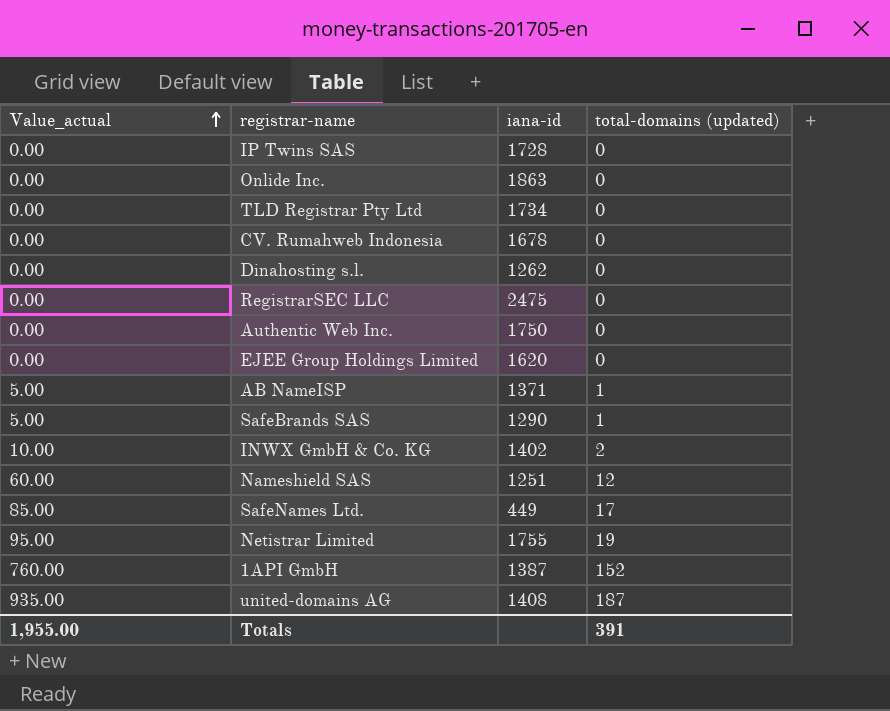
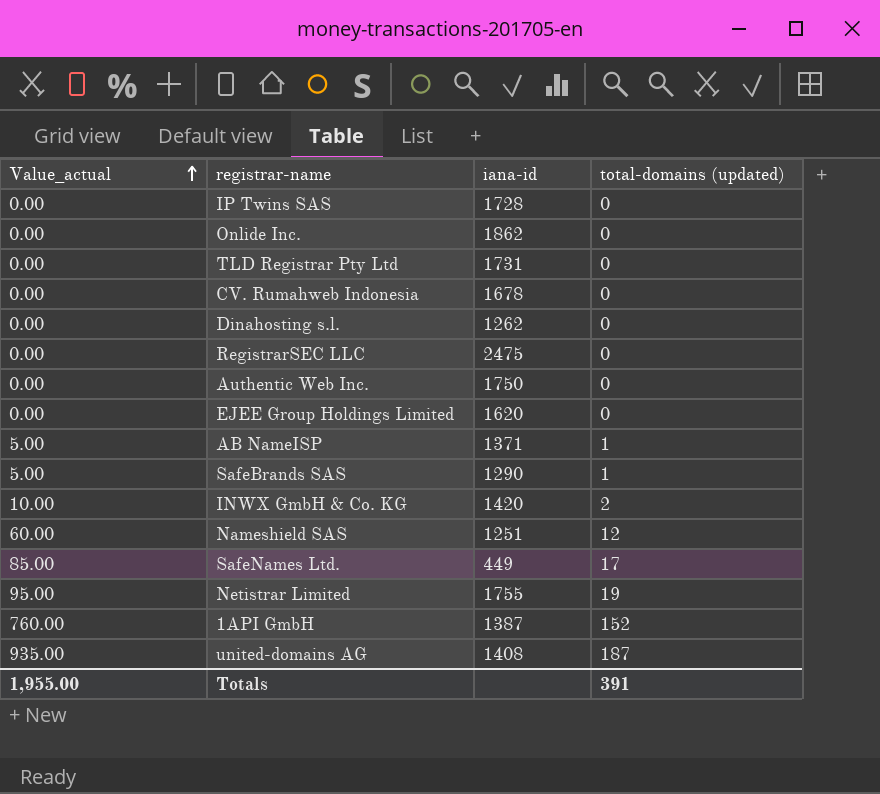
Onlide Inc. | iana-id: 1863 -> 1862
TLD Registrar Pty Ltd | iana-id: 1734 -> 1731
INWX GmbH & Co. KG | iana-id: 1402 -> 1420

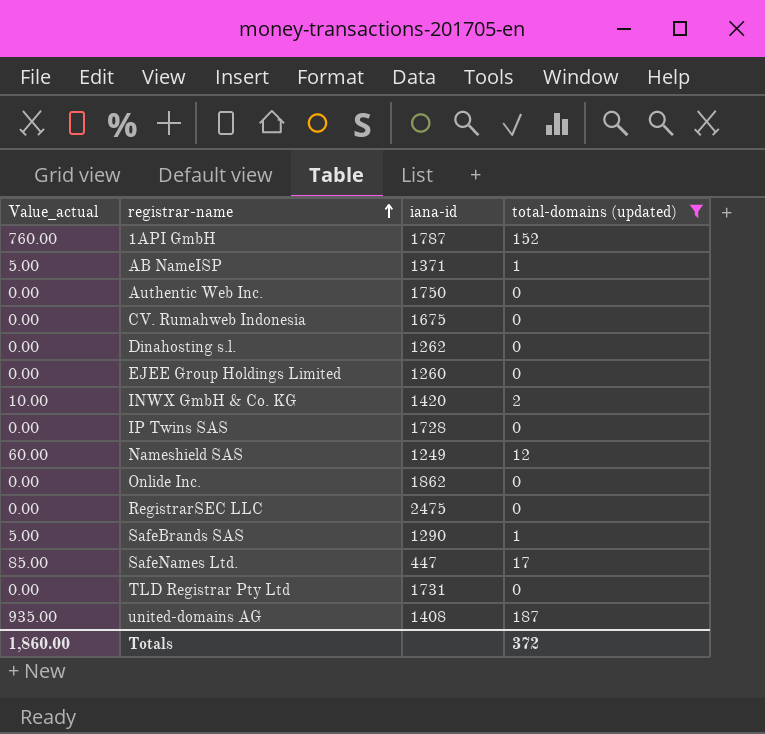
filter: none -> total-domains (updated) != 19
row order: Value_actual ascending -> registrar-name ascending
1API GmbH | iana-id: 1387 -> 1787
CV. Rumahweb Indonesia | iana-id: 1678 -> 1675
EJEE Group Holdings Limited | iana-id: 1620 -> 1260
Nameshield SAS | iana-id: 1251 -> 1249
SafeNames Ltd. | iana-id: 449 -> 447
Totals | Value_actual: 1,955.00 -> 1,860.00
Totals | total-domains (updated): 391 -> 372

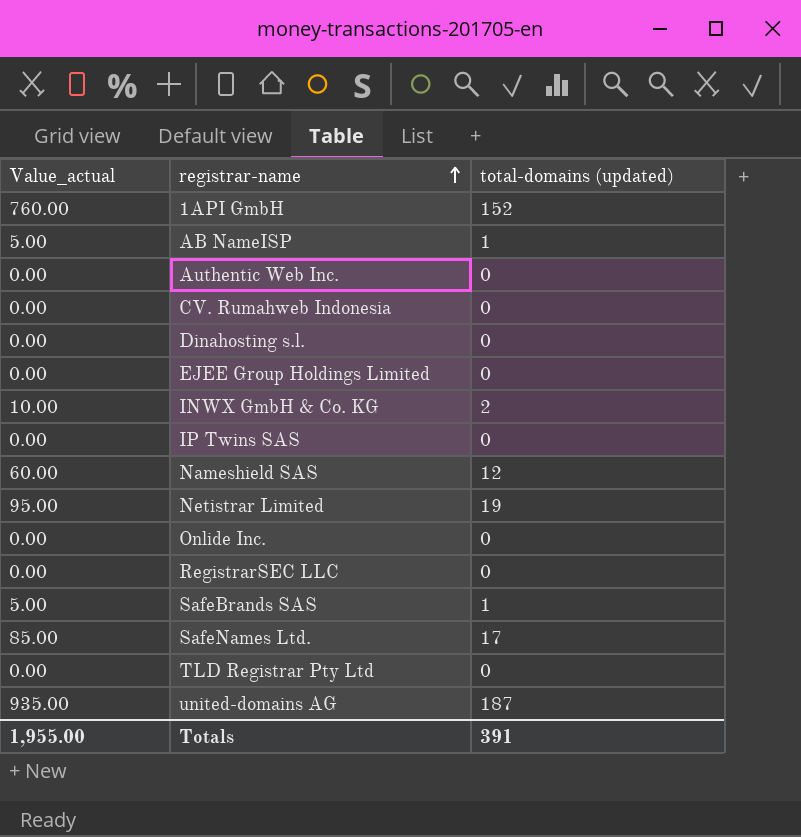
filter: total-domains (updated) != 19 -> none
column iana-id | position: 3 -> none
Totals | Value_actual: 1,860.00 -> 1,955.00
Totals | total-domains (updated): 372 -> 391

